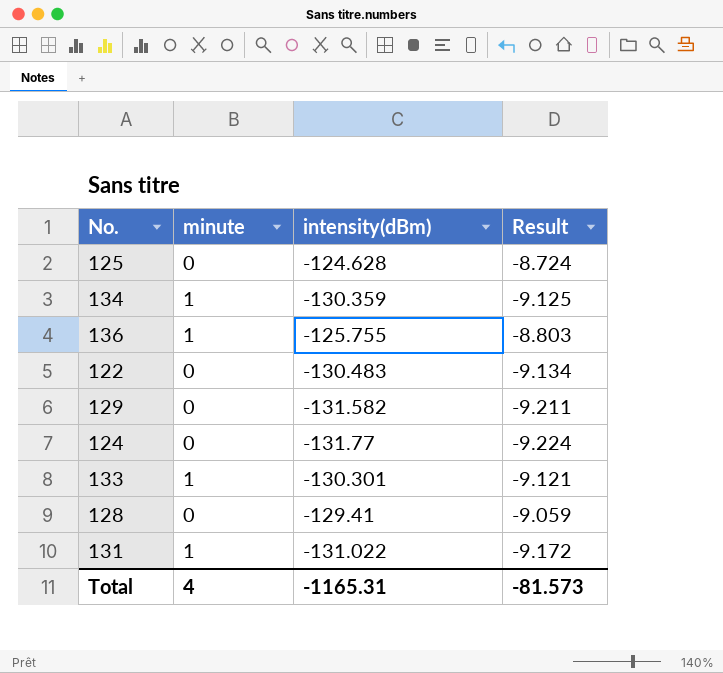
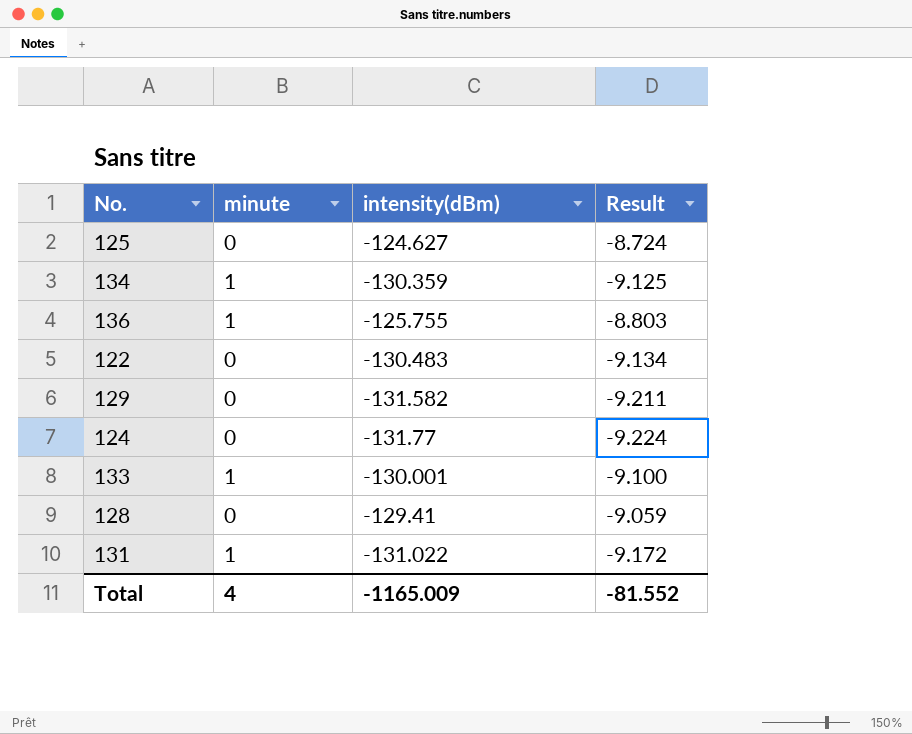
125 | intensity(dBm): -124.628 -> -124.627
133 | intensity(dBm): -130.301 -> -130.001
133 | Result: -9.121 -> -9.100
Total | intensity(dBm): -1165.31 -> -1165.009
Total | Result: -81.573 -> -81.552

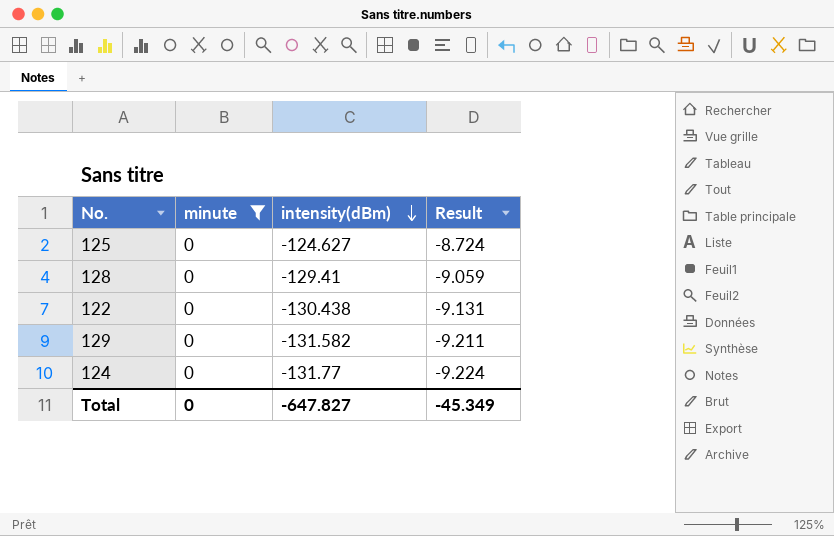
filter: none -> minute = 0
row order: none -> intensity(dBm) descending
122 | intensity(dBm): -130.483 -> -130.438
122 | Result: -9.134 -> -9.131
Total | minute: 4 -> 0
Total | intensity(dBm): -1165.009 -> -647.827
Total | Result: -81.552 -> -45.349

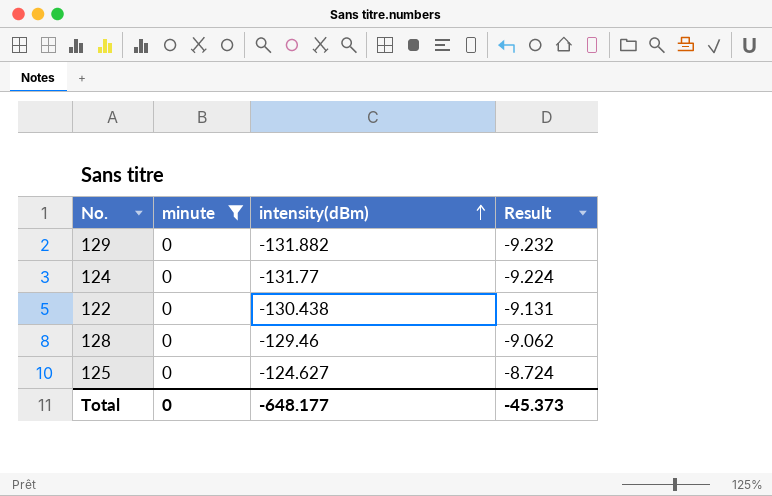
row order: intensity(dBm) descending -> intensity(dBm) ascending
129 | intensity(dBm): -131.582 -> -131.882
129 | Result: -9.211 -> -9.232
128 | intensity(dBm): -129.41 -> -129.46
128 | Result: -9.059 -> -9.062
Total | intensity(dBm): -647.827 -> -648.177
Total | Result: -45.349 -> -45.373

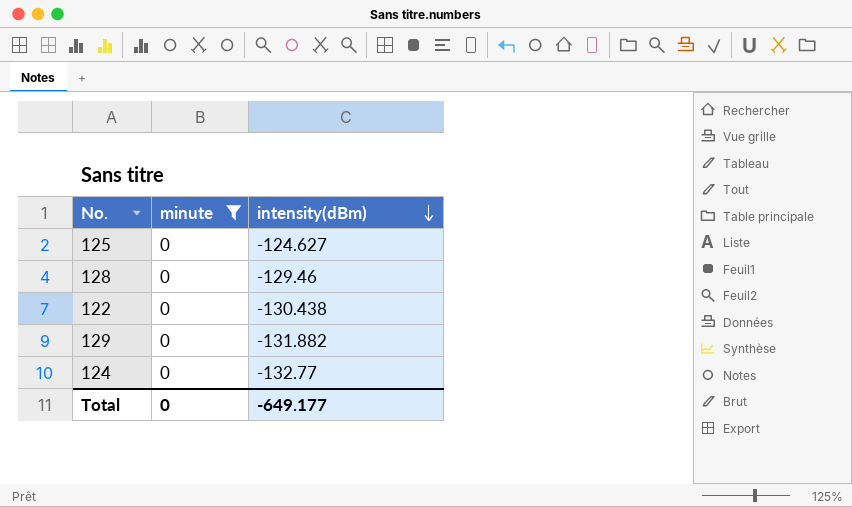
row order: intensity(dBm) ascending -> intensity(dBm) descending
column Result | formula: [intensity(dBm)] * 0.07 -> none
124 | intensity(dBm): -131.77 -> -132.77
Total | intensity(dBm): -648.177 -> -649.177

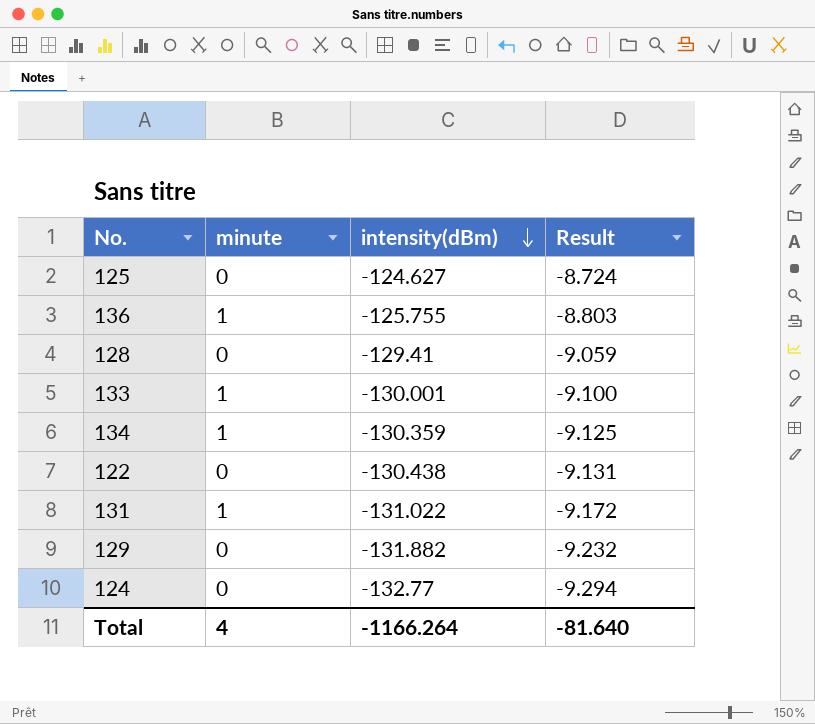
filter: minute = 0 -> none
column Result | formula: none -> [intensity(dBm)] * 0.07
128 | intensity(dBm): -129.46 -> -129.41
Total | minute: 0 -> 4
Total | intensity(dBm): -649.177 -> -1166.264

